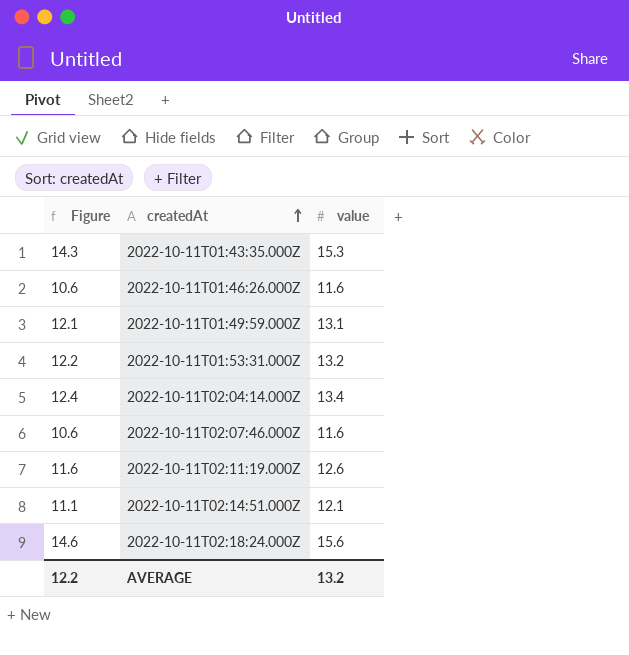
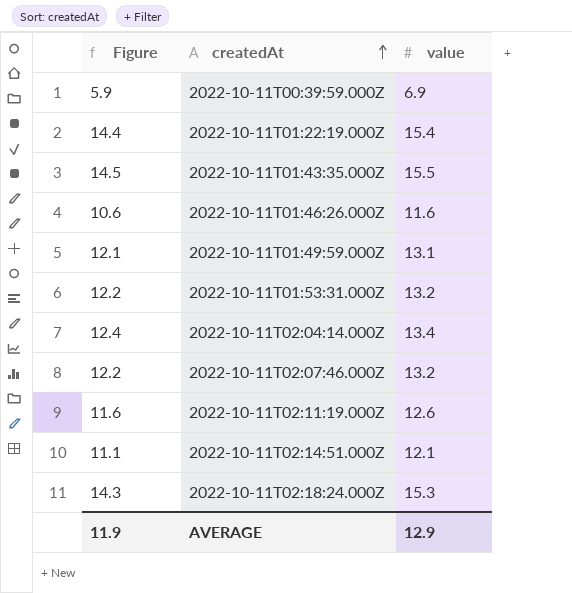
row 2022-10-11T00:39:59.000Z: none -> 5.9 | 6.9
row 2022-10-11T01:22:19.000Z: none -> 14.4 | 15.4
2022-10-11T01:43:35.000Z | Figure: 14.3 -> 14.5
2022-10-11T01:43:35.000Z | value: 15.3 -> 15.5
2022-10-11T02:07:46.000Z | Figure: 10.6 -> 12.2
2022-10-11T02:07:46.000Z | value: 11.6 -> 13.2
2022-10-11T02:18:24.000Z | Figure: 14.6 -> 14.3
2022-10-11T02:18:24.000Z | value: 15.6 -> 15.3
AVERAGE | Figure: 12.2 -> 11.9
AVERAGE | value: 13.2 -> 12.9

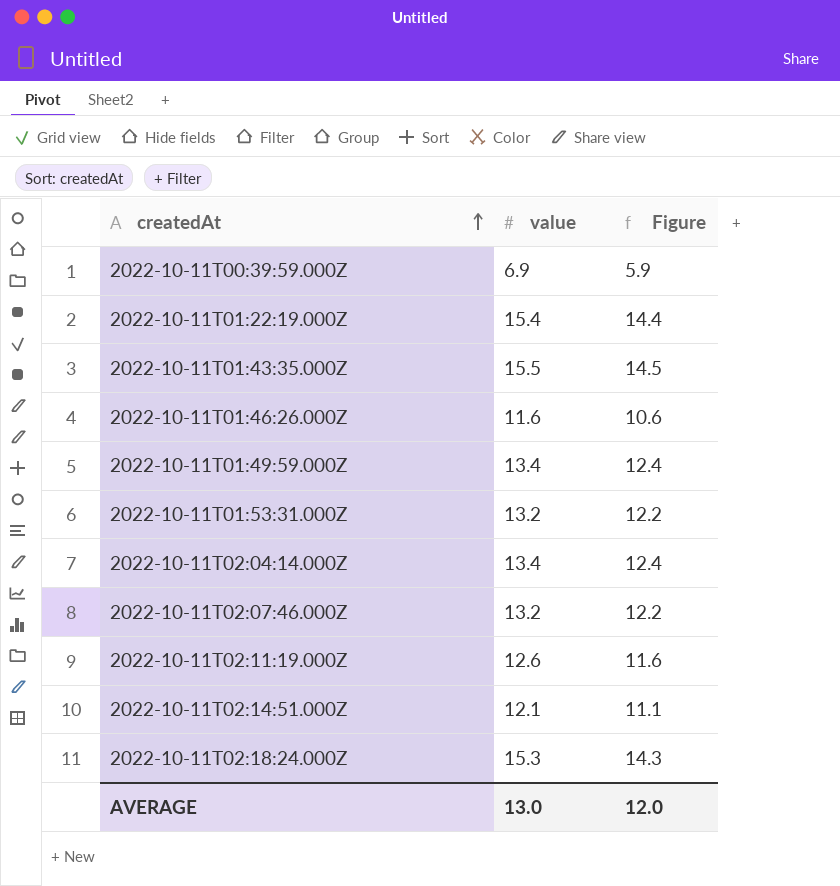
column Figure | position: 1 -> 3
2022-10-11T01:49:59.000Z | value: 13.1 -> 13.4
2022-10-11T01:49:59.000Z | Figure: 12.1 -> 12.4
AVERAGE | value: 12.9 -> 13.0
AVERAGE | Figure: 11.9 -> 12.0

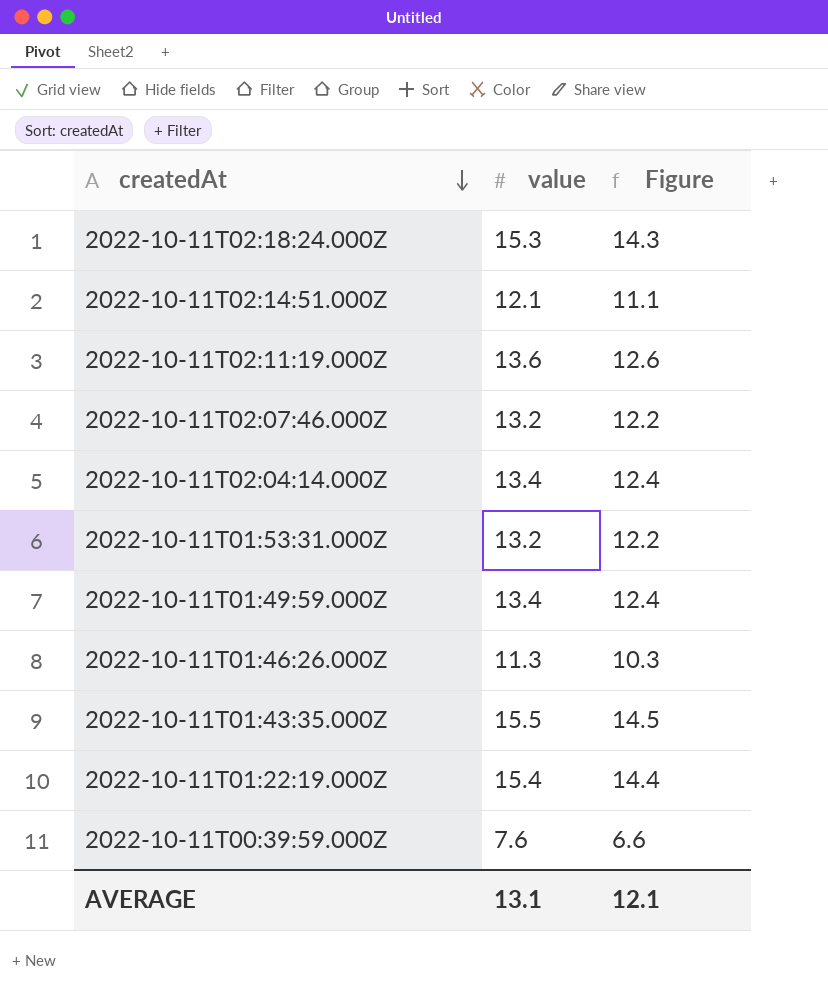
row order: createdAt ascending -> createdAt descending
2022-10-11T02:11:19.000Z | value: 12.6 -> 13.6
2022-10-11T02:11:19.000Z | Figure: 11.6 -> 12.6
2022-10-11T01:46:26.000Z | value: 11.6 -> 11.3
2022-10-11T01:46:26.000Z | Figure: 10.6 -> 10.3
2022-10-11T00:39:59.000Z | value: 6.9 -> 7.6
2022-10-11T00:39:59.000Z | Figure: 5.9 -> 6.6
AVERAGE | value: 13.0 -> 13.1
AVERAGE | Figure: 12.0 -> 12.1

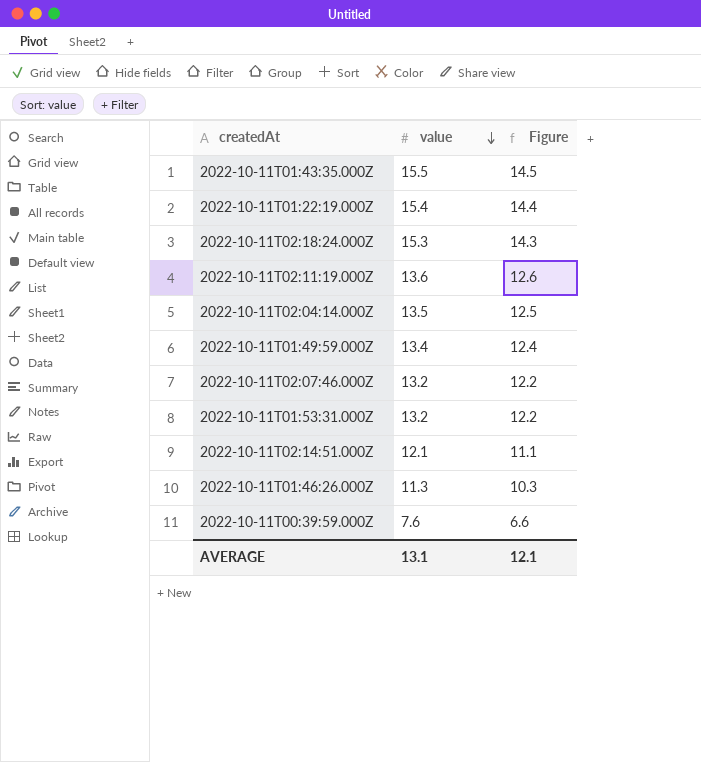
row order: createdAt descending -> value descending
2022-10-11T02:04:14.000Z | value: 13.4 -> 13.5
2022-10-11T02:04:14.000Z | Figure: 12.4 -> 12.5

